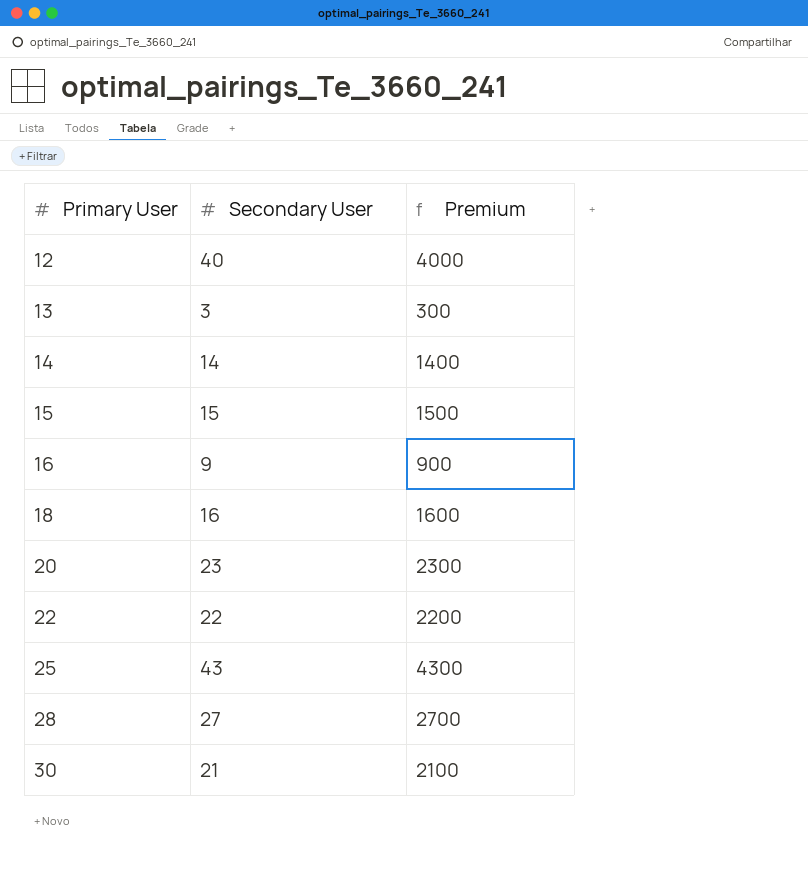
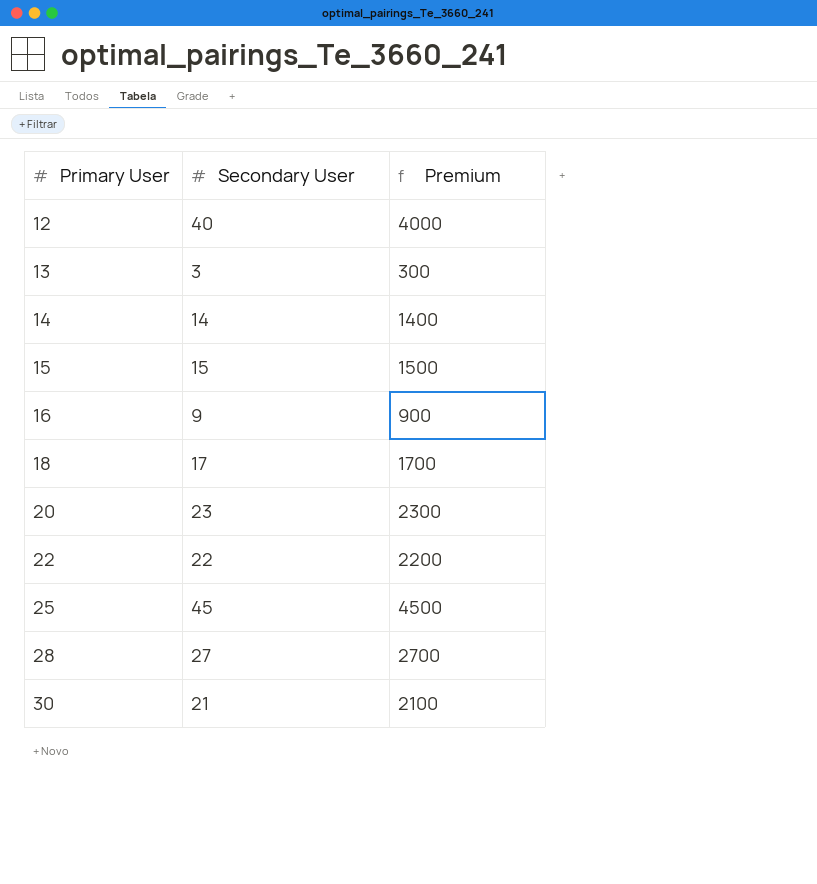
18 | Secondary User: 16 -> 17
18 | Premium: 1600 -> 1700
25 | Secondary User: 43 -> 45
25 | Premium: 4300 -> 4500

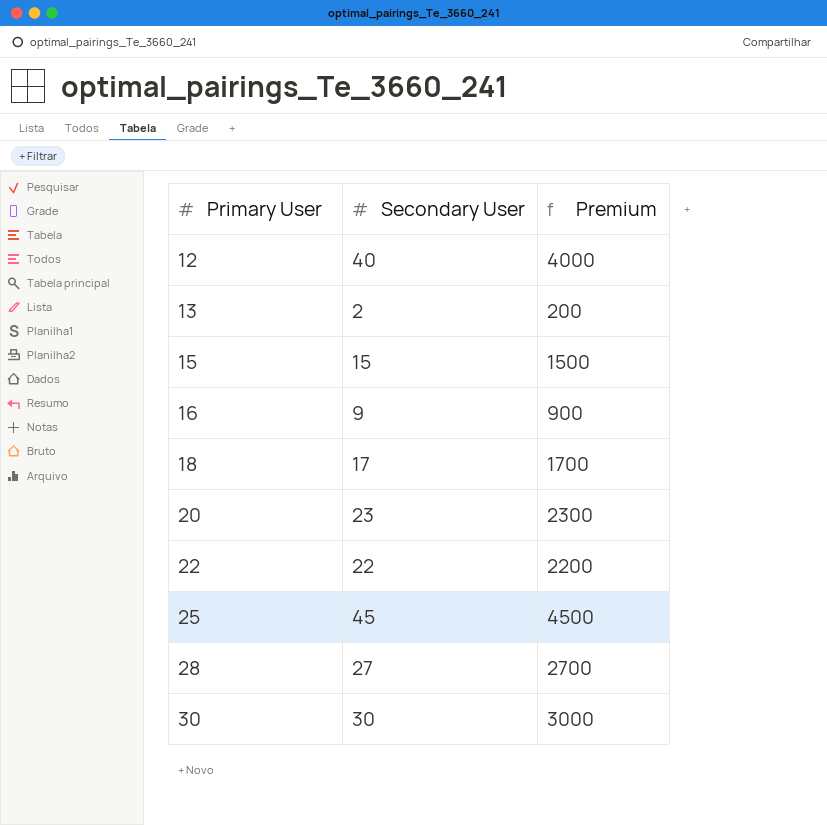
row 14: 14 | 1400 -> none
13 | Secondary User: 3 -> 2
13 | Premium: 300 -> 200
30 | Secondary User: 21 -> 30
30 | Premium: 2100 -> 3000

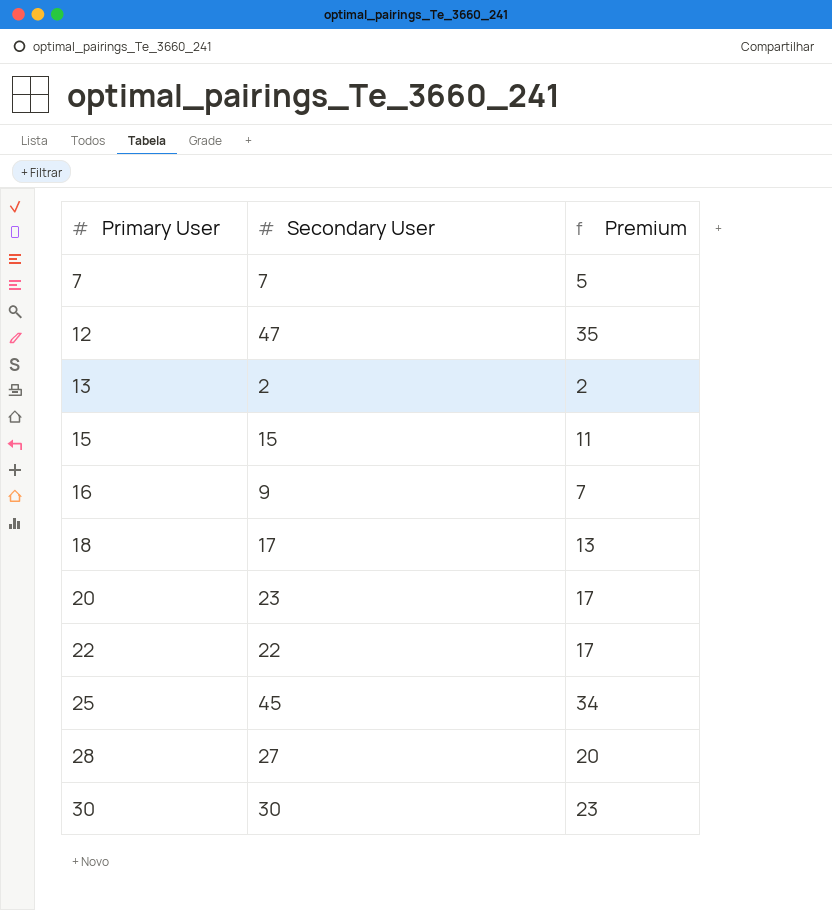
column Premium | formula: [Secondary User] * 100 -> [Secondary User] * 0.75
row 7: none -> 7 | 5
12 | Secondary User: 40 -> 47

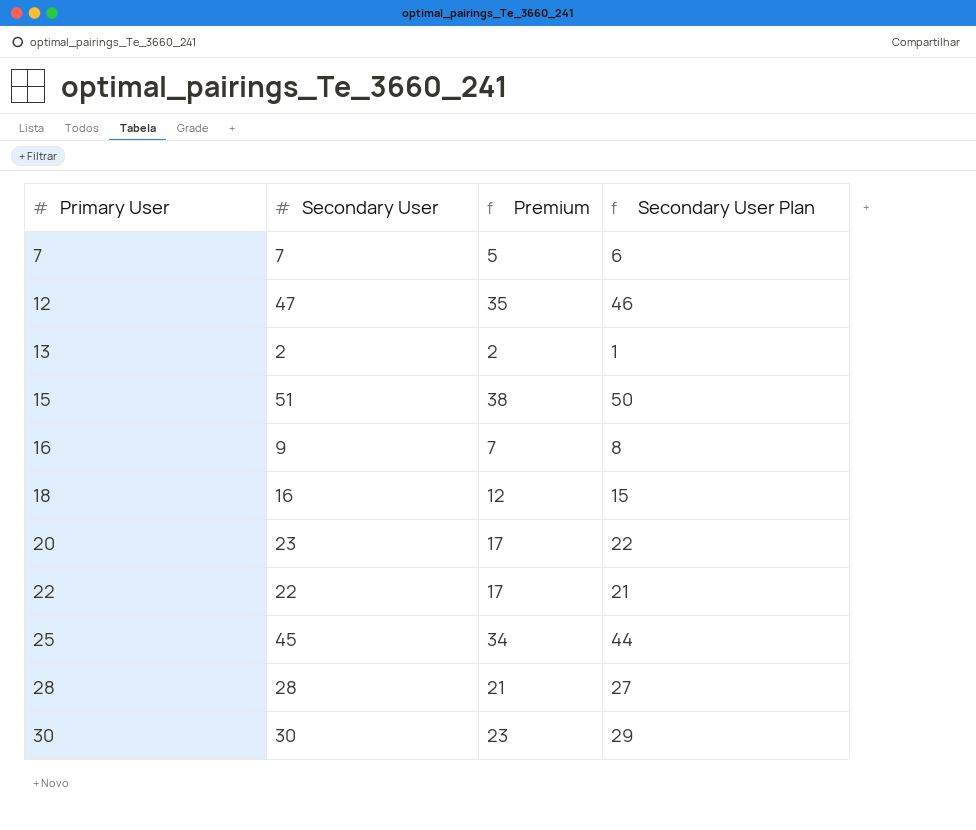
column Secondary User Plan | formula: none -> [Secondary User] - 1
15 | Secondary User: 15 -> 51
15 | Premium: 11 -> 38
18 | Secondary User: 17 -> 16
18 | Premium: 13 -> 12
28 | Secondary User: 27 -> 28
28 | Premium: 20 -> 21

